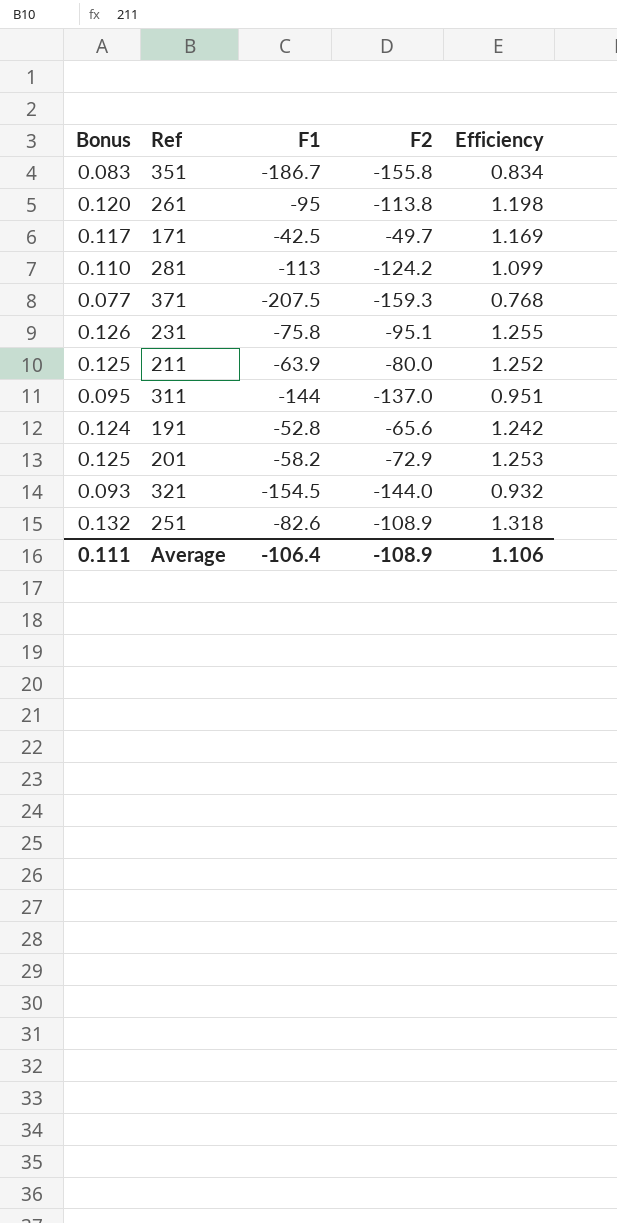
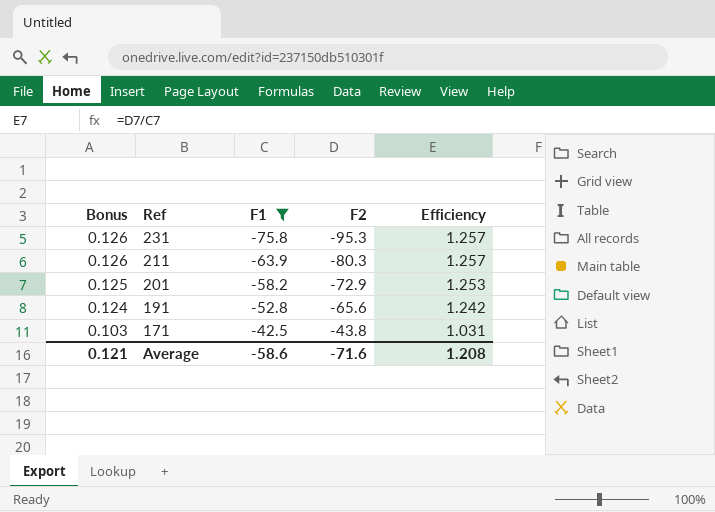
filter: none -> F1 >= -75.8
row order: none -> Bonus descending
231 | F2: -95.1 -> -95.3
231 | Efficiency: 1.255 -> 1.257
211 | Bonus: 0.125 -> 0.126
211 | F2: -80.0 -> -80.3
211 | Efficiency: 1.252 -> 1.257
171 | Bonus: 0.117 -> 0.103
171 | F2: -49.7 -> -43.8
171 | Efficiency: 1.169 -> 1.031
Average | Bonus: 0.111 -> 0.121
Average | F1: -106.4 -> -58.6
Average | F2: -108.9 -> -71.6
Average | Efficiency: 1.106 -> 1.208

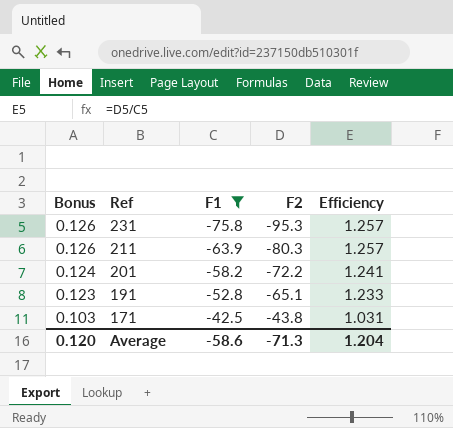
201 | Bonus: 0.125 -> 0.124
201 | F2: -72.9 -> -72.2
201 | Efficiency: 1.253 -> 1.241
191 | Bonus: 0.124 -> 0.123
191 | F2: -65.6 -> -65.1
191 | Efficiency: 1.242 -> 1.233
Average | Bonus: 0.121 -> 0.120
Average | F2: -71.6 -> -71.3
Average | Efficiency: 1.208 -> 1.204

